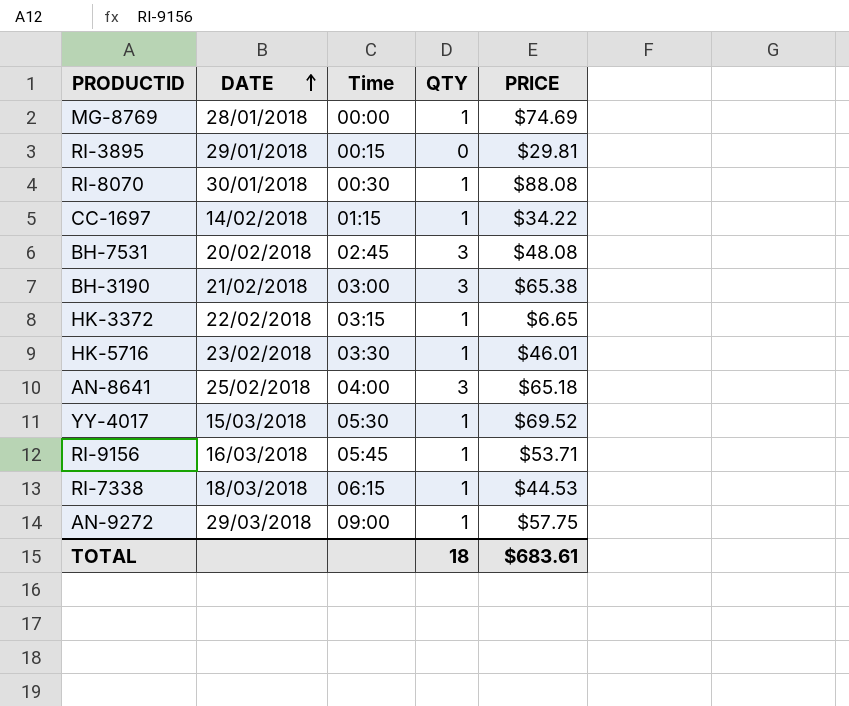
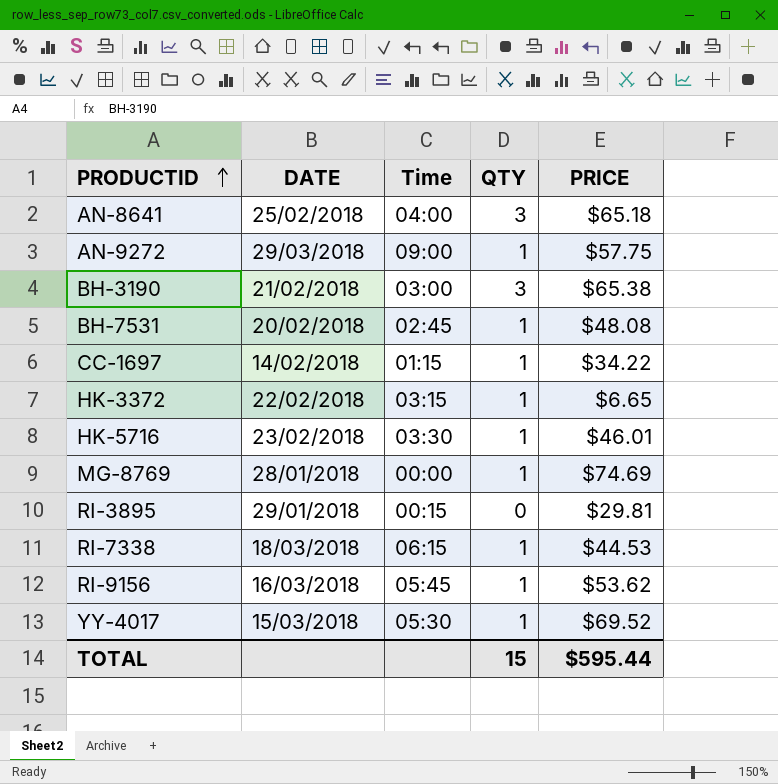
row order: DATE ascending -> PRODUCTID ascending
row RI-8070: 30/01/2018 | 00:30 | 1 | $88.08 -> none
BH-7531 | QTY: 3 -> 1
RI-9156 | PRICE: $53.71 -> $53.62
TOTAL | QTY: 18 -> 15
TOTAL | PRICE: $683.61 -> $595.44

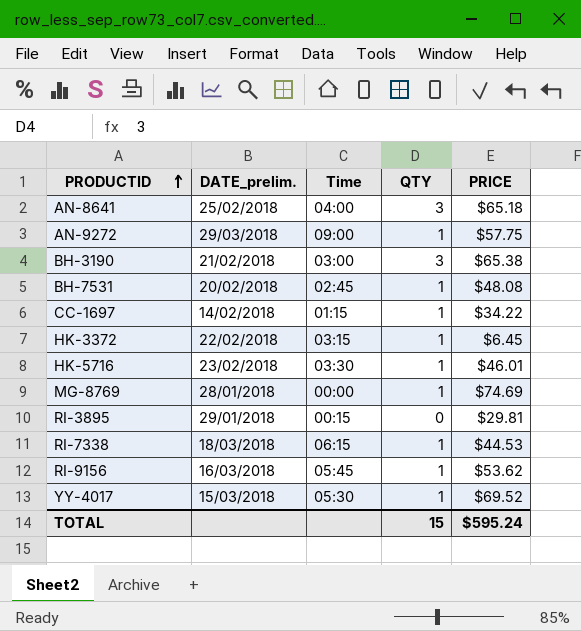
column name: DATE -> DATE_prelim.
HK-3372 | PRICE: $6.65 -> $6.45
TOTAL | PRICE: $595.44 -> $595.24

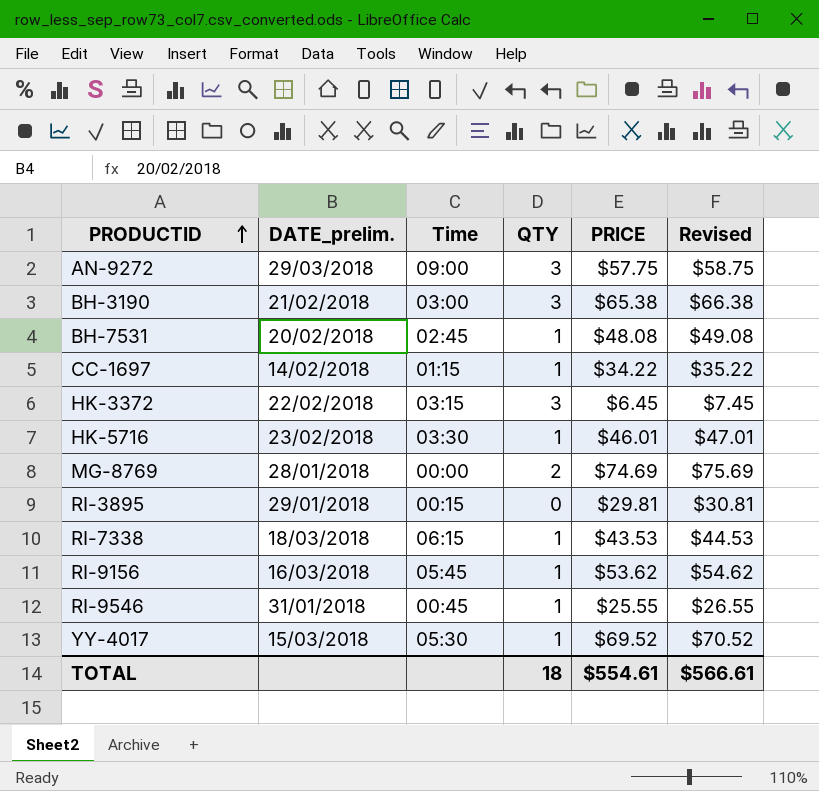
column Revised | formula: none -> [PRICE] + 1
row AN-8641: 25/02/2018 | 04:00 | 3 | $65.18 -> none
AN-9272 | QTY: 1 -> 3
HK-3372 | QTY: 1 -> 3
MG-8769 | QTY: 1 -> 2
RI-7338 | PRICE: $44.53 -> $43.53
row RI-9546: none -> 31/01/2018 | 00:45 | 1 | $25.55 | $26.55
TOTAL | QTY: 15 -> 18
TOTAL | PRICE: $595.24 -> $554.61

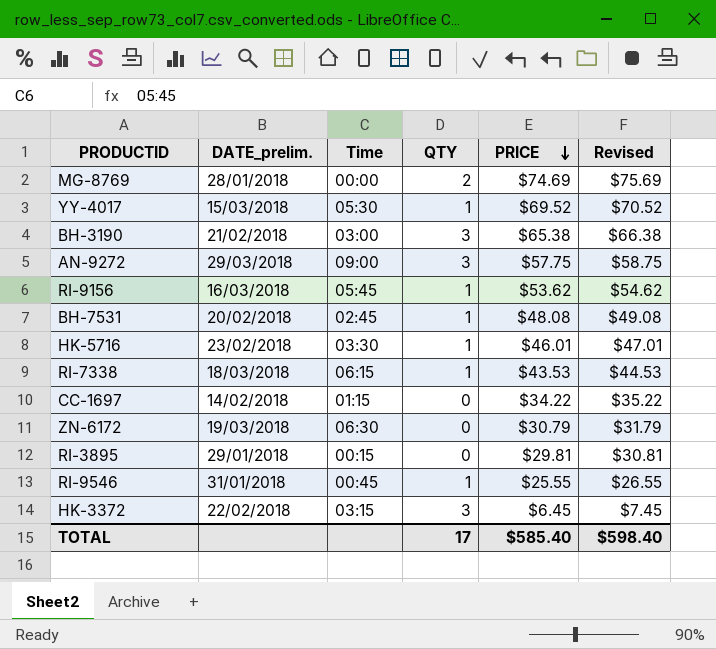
row order: PRODUCTID ascending -> PRICE descending
CC-1697 | QTY: 1 -> 0
row ZN-6172: none -> 19/03/2018 | 06:30 | 0 | $30.79 | $31.79
TOTAL | QTY: 18 -> 17
TOTAL | PRICE: $554.61 -> $585.40
TOTAL | Revised: $566.61 -> $598.40

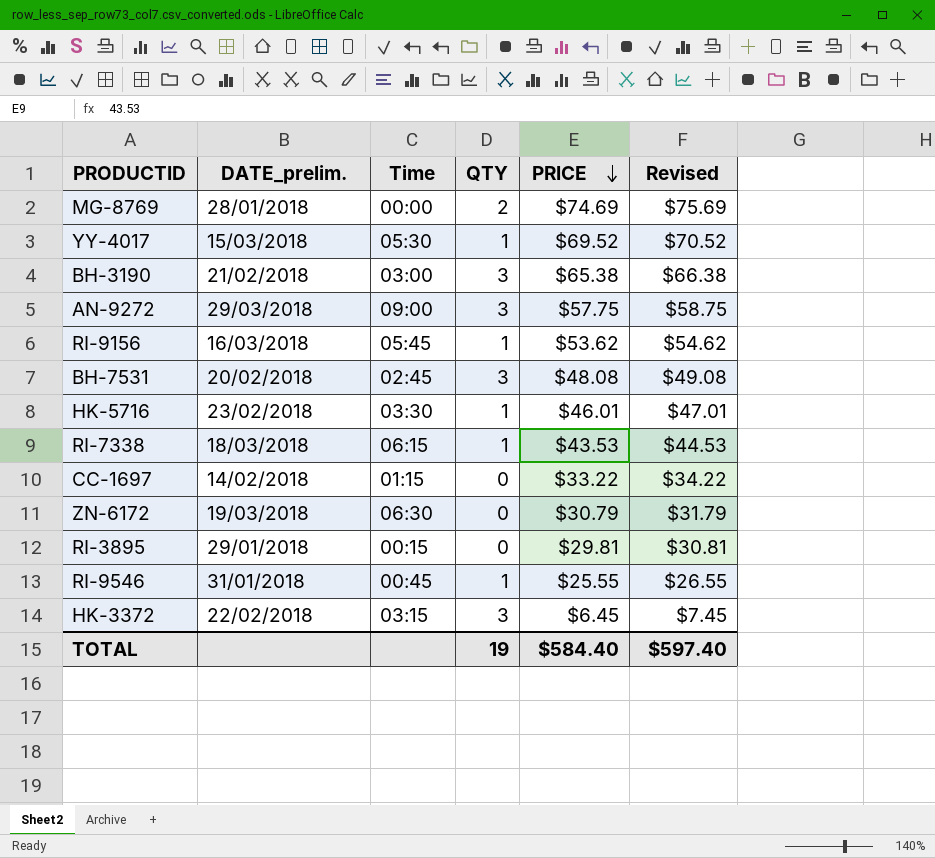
BH-7531 | QTY: 1 -> 3
CC-1697 | PRICE: $34.22 -> $33.22
CC-1697 | Revised: $35.22 -> $34.22
TOTAL | QTY: 17 -> 19
TOTAL | PRICE: $585.40 -> $584.40
TOTAL | Revised: $598.40 -> $597.40

